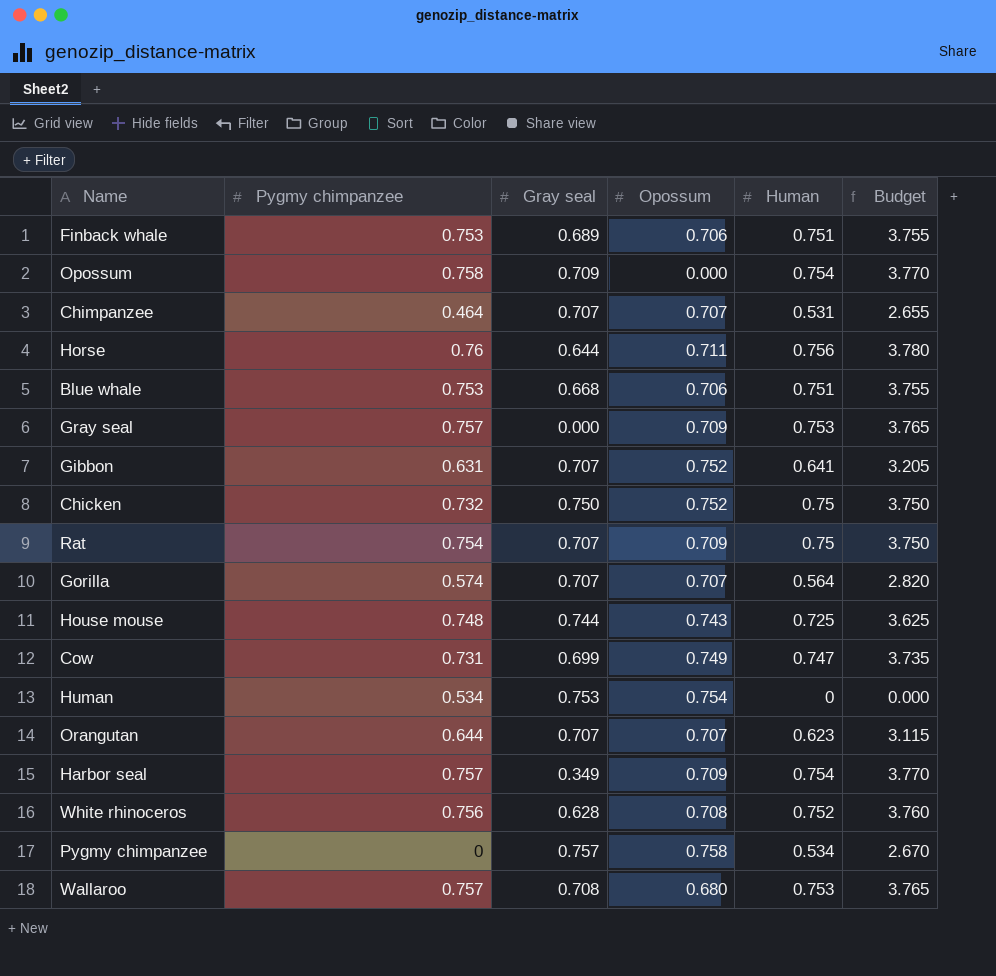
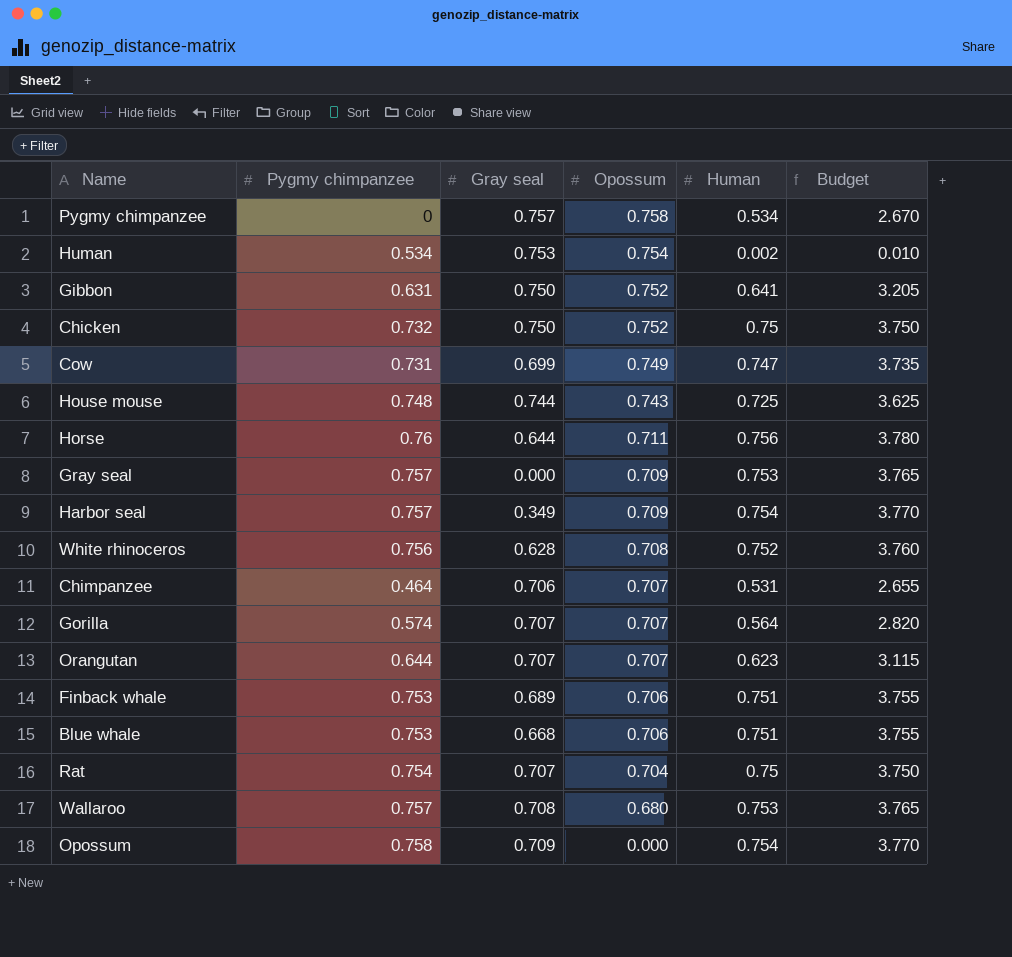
row order: none -> Opossum descending
Human | Human: 0 -> 0.002
Human | Budget: 0.000 -> 0.010
Gibbon | Gray seal: 0.707 -> 0.750
Chimpanzee | Gray seal: 0.707 -> 0.706
Rat | Opossum: 0.709 -> 0.704

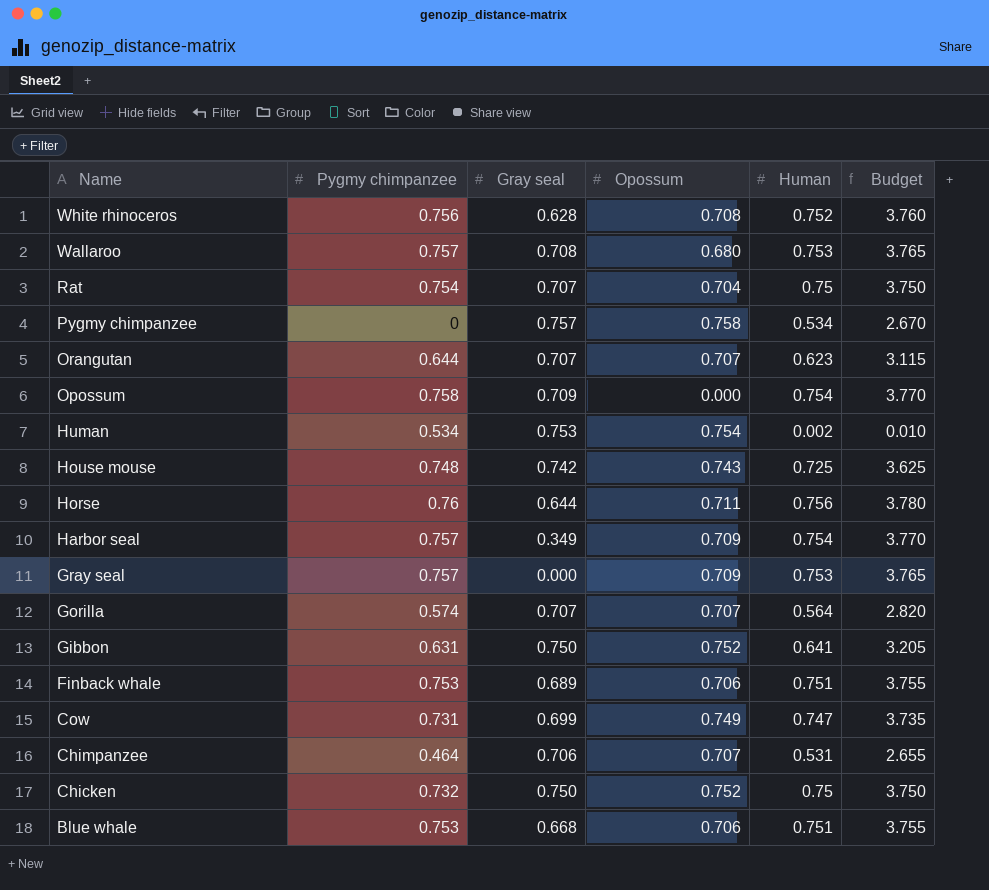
row order: Opossum descending -> Name descending
House mouse | Gray seal: 0.744 -> 0.742

